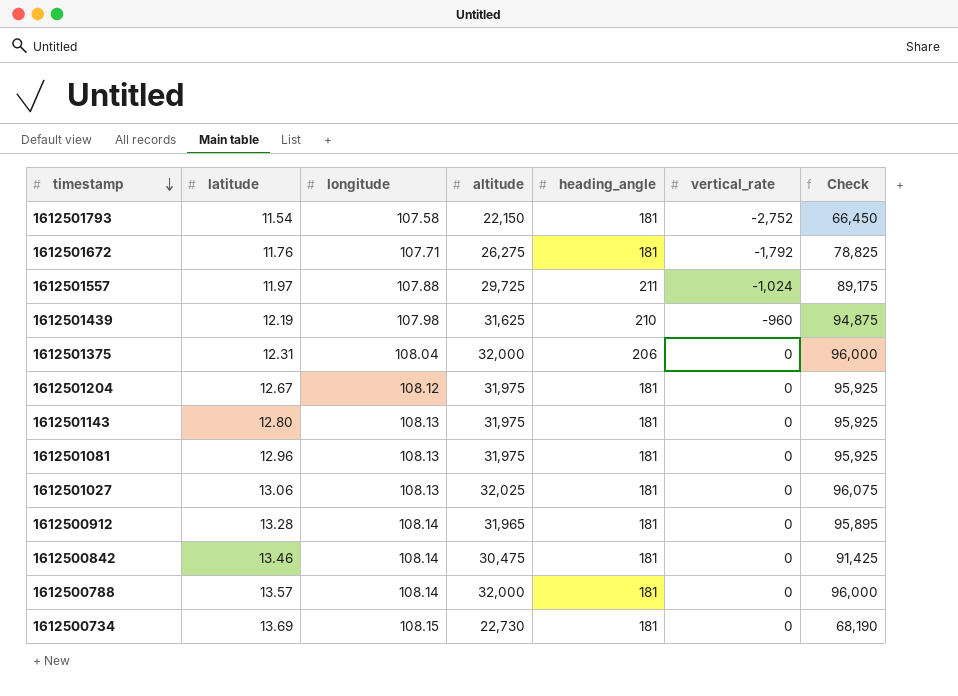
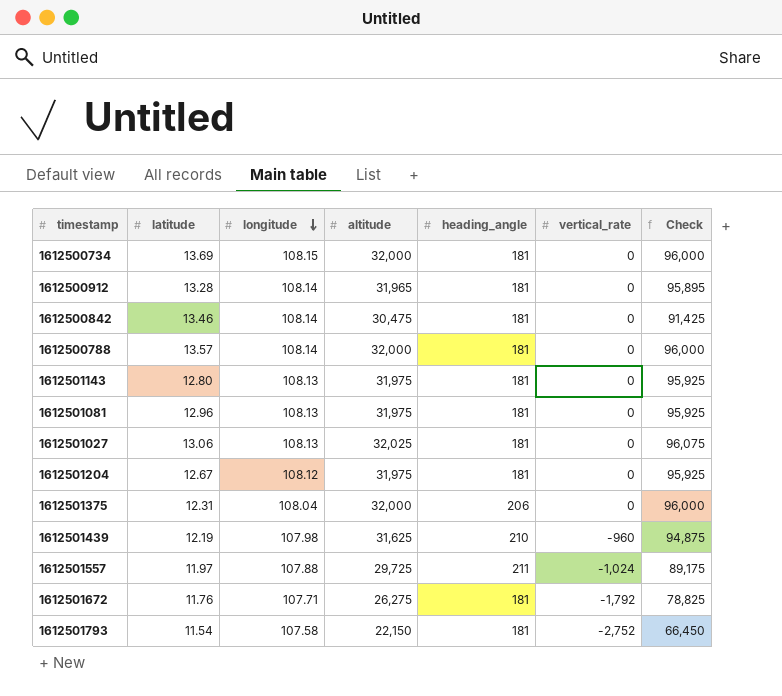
row order: timestamp descending -> longitude descending
1612500734 | altitude: 22,730 -> 32,000
1612500734 | Check: 68,190 -> 96,000

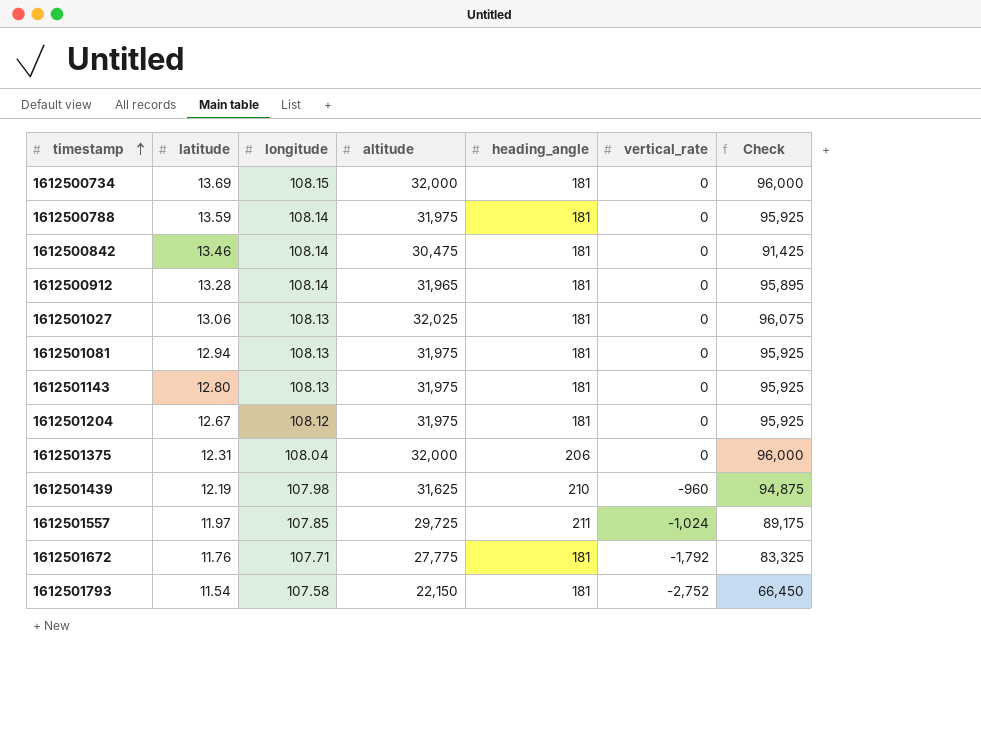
row order: longitude descending -> timestamp ascending
1612500788 | latitude: 13.57 -> 13.59
1612500788 | altitude: 32,000 -> 31,975
1612500788 | Check: 96,000 -> 95,925
1612501081 | latitude: 12.96 -> 12.94
1612501557 | longitude: 107.88 -> 107.85
1612501672 | altitude: 26,275 -> 27,775
1612501672 | Check: 78,825 -> 83,325

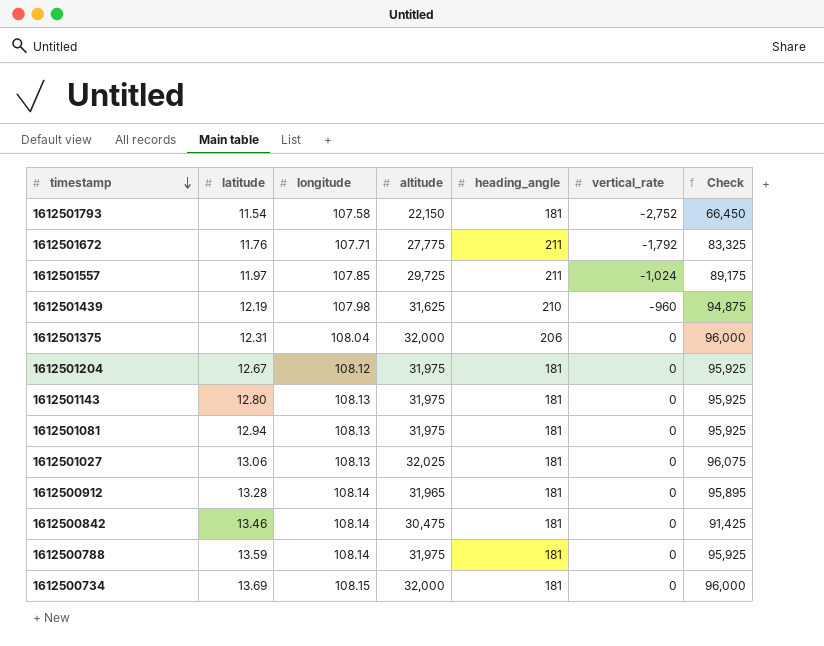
row order: timestamp ascending -> timestamp descending
1612501672 | heading_angle: 181 -> 211

